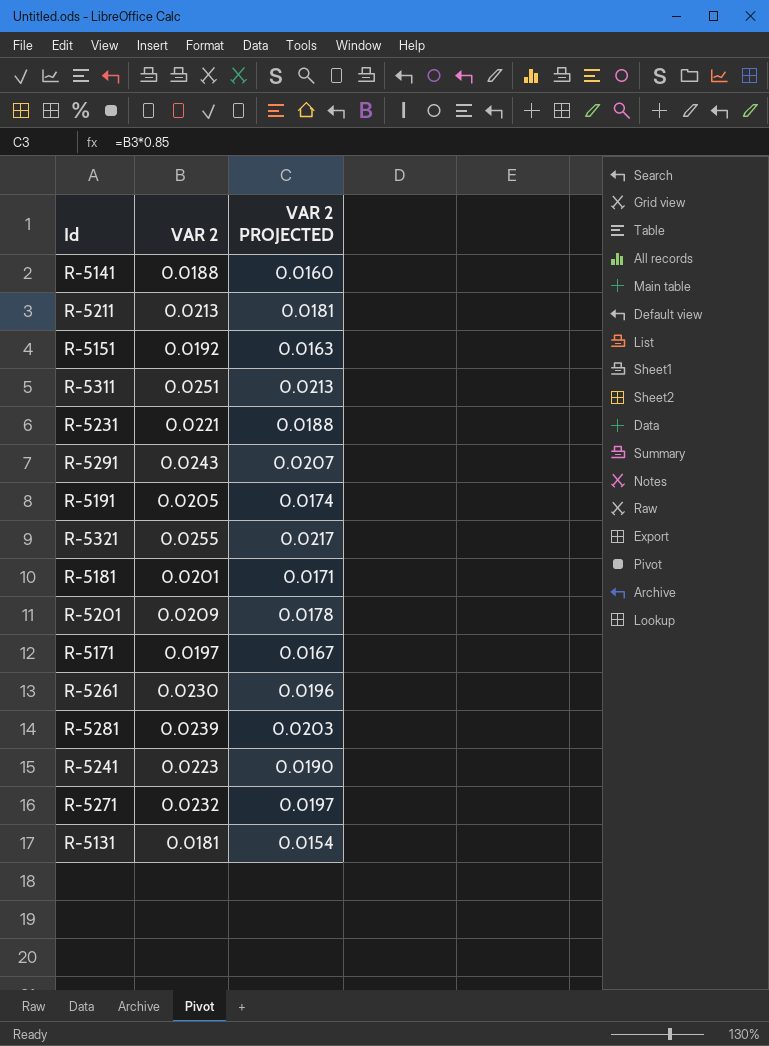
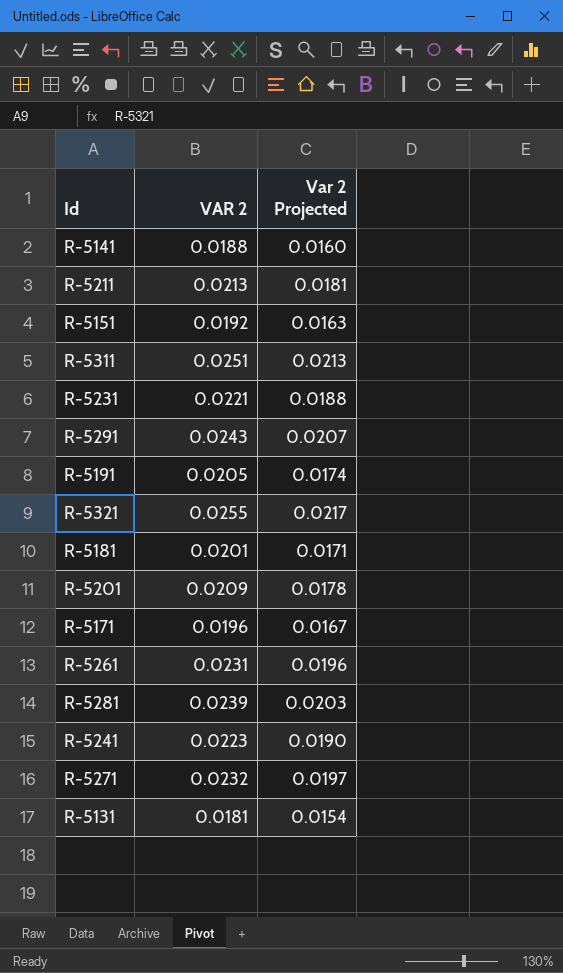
column name: VAR 2 PROJECTED -> Var 2 Projected
R-5171 | VAR 2: 0.0197 -> 0.0196
R-5261 | VAR 2: 0.0230 -> 0.0231

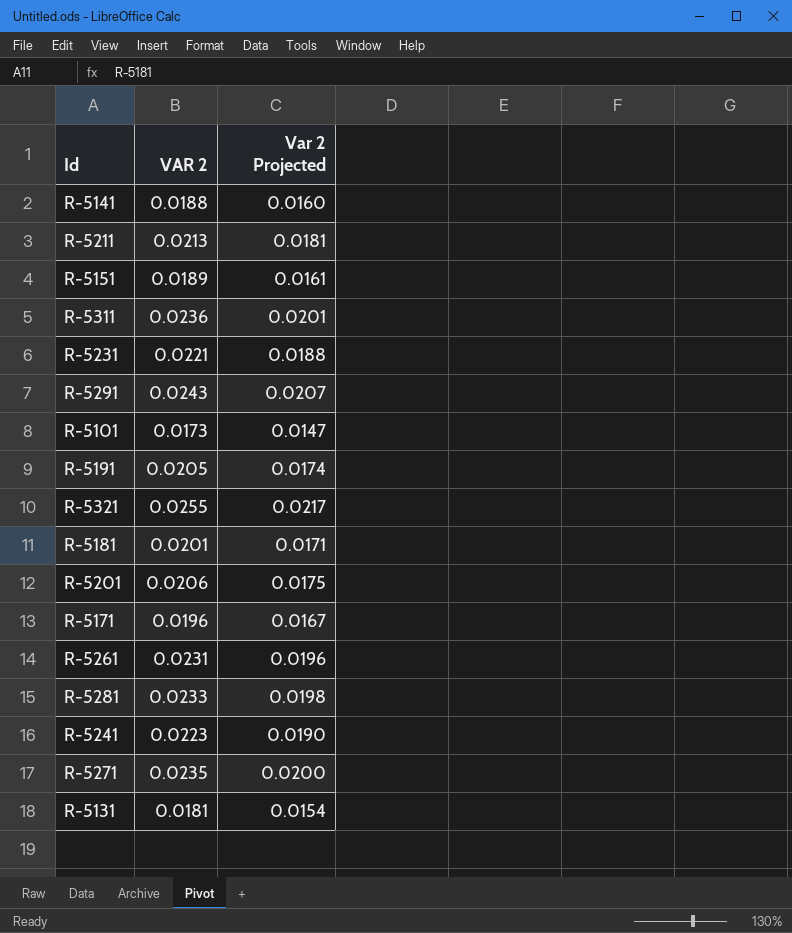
R-5151 | VAR 2: 0.0192 -> 0.0189
R-5151 | Var 2 Projected: 0.0163 -> 0.0161
R-5311 | VAR 2: 0.0251 -> 0.0236
R-5311 | Var 2 Projected: 0.0213 -> 0.0201
row R-5101: none -> 0.0173 | 0.0147
R-5201 | VAR 2: 0.0209 -> 0.0206
R-5201 | Var 2 Projected: 0.0178 -> 0.0175
R-5281 | VAR 2: 0.0239 -> 0.0233
R-5281 | Var 2 Projected: 0.0203 -> 0.0198
R-5271 | VAR 2: 0.0232 -> 0.0235
R-5271 | Var 2 Projected: 0.0197 -> 0.0200

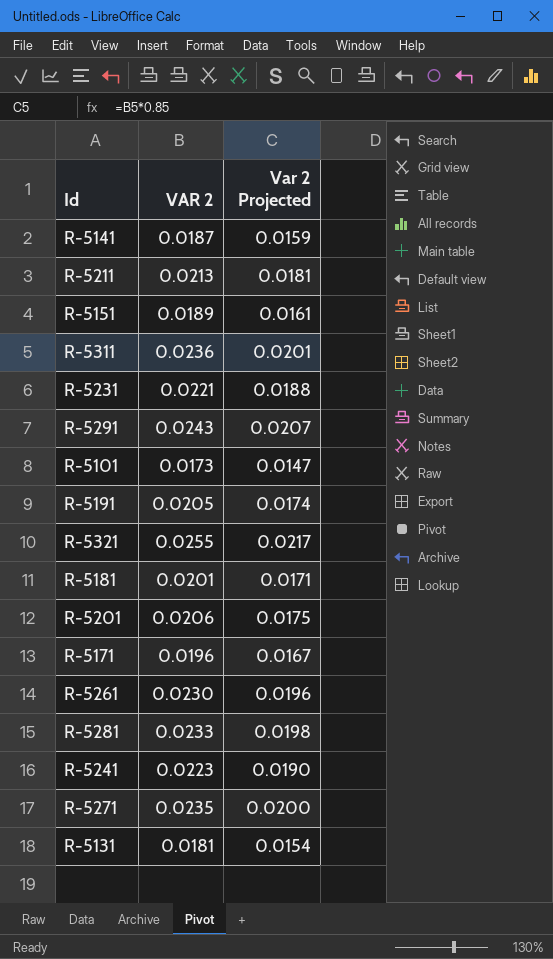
R-5141 | VAR 2: 0.0188 -> 0.0187
R-5141 | Var 2 Projected: 0.0160 -> 0.0159
R-5261 | VAR 2: 0.0231 -> 0.0230

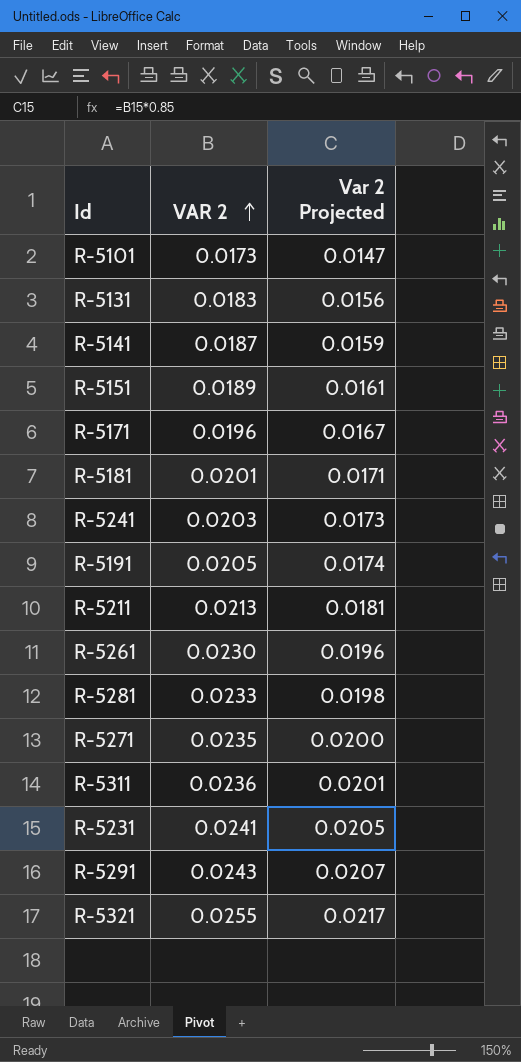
row order: none -> VAR 2 ascending
row R-5201: 0.0206 | 0.0175 -> none
R-5131 | VAR 2: 0.0181 -> 0.0183
R-5131 | Var 2 Projected: 0.0154 -> 0.0156
R-5241 | VAR 2: 0.0223 -> 0.0203
R-5241 | Var 2 Projected: 0.0190 -> 0.0173
R-5231 | VAR 2: 0.0221 -> 0.0241
R-5231 | Var 2 Projected: 0.0188 -> 0.0205

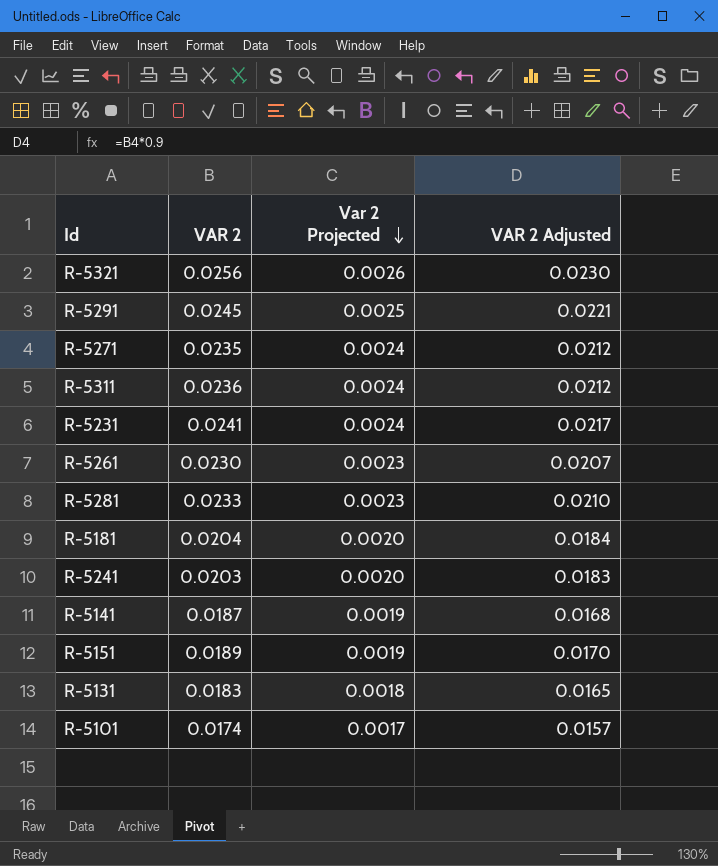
row order: VAR 2 ascending -> Var 2 Projected descending
column Var 2 Projected | formula: [VAR 2] * 0.85 -> [VAR 2] * 0.1
column VAR 2 Adjusted | formula: none -> [VAR 2] * 0.9
row R-5171: 0.0196 | 0.0167 -> none
row R-5191: 0.0205 | 0.0174 -> none
row R-5211: 0.0213 | 0.0181 -> none
R-5321 | VAR 2: 0.0255 -> 0.0256
R-5291 | VAR 2: 0.0243 -> 0.0245
R-5181 | VAR 2: 0.0201 -> 0.0204
R-5101 | VAR 2: 0.0173 -> 0.0174

